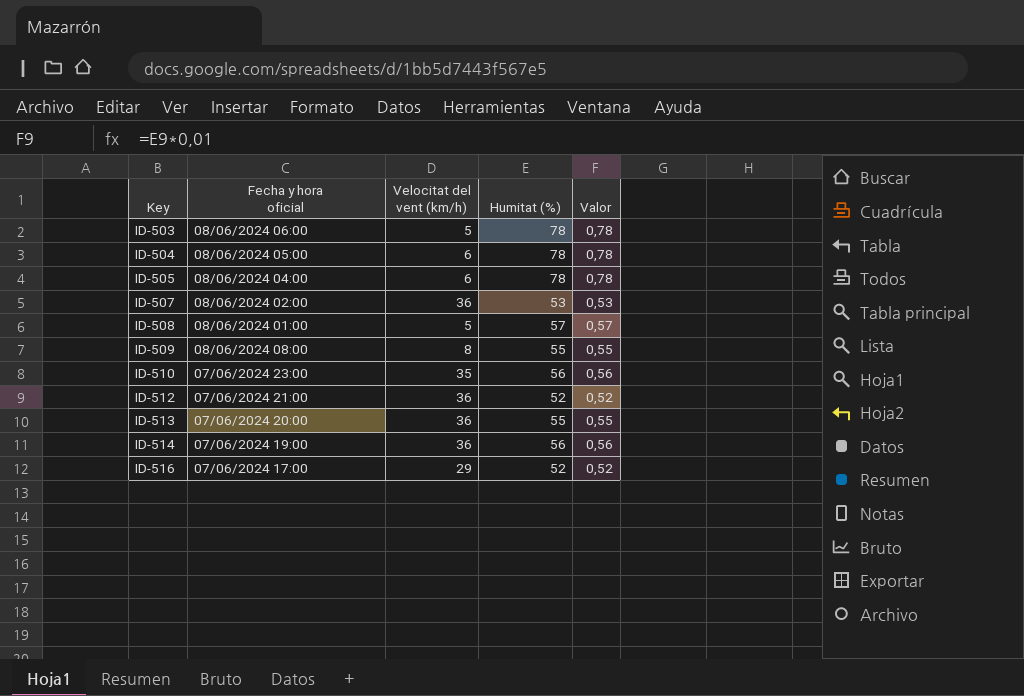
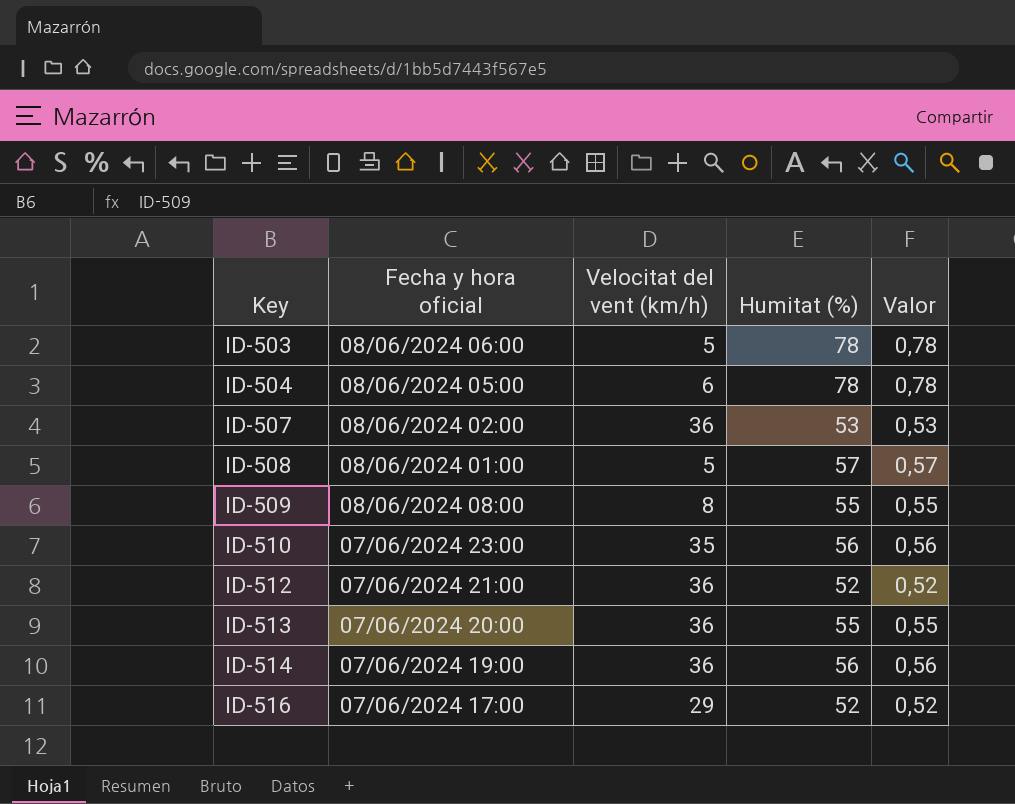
row ID-505: 08/06/2024 04:00 | 6 | 78 | 0,78 -> none

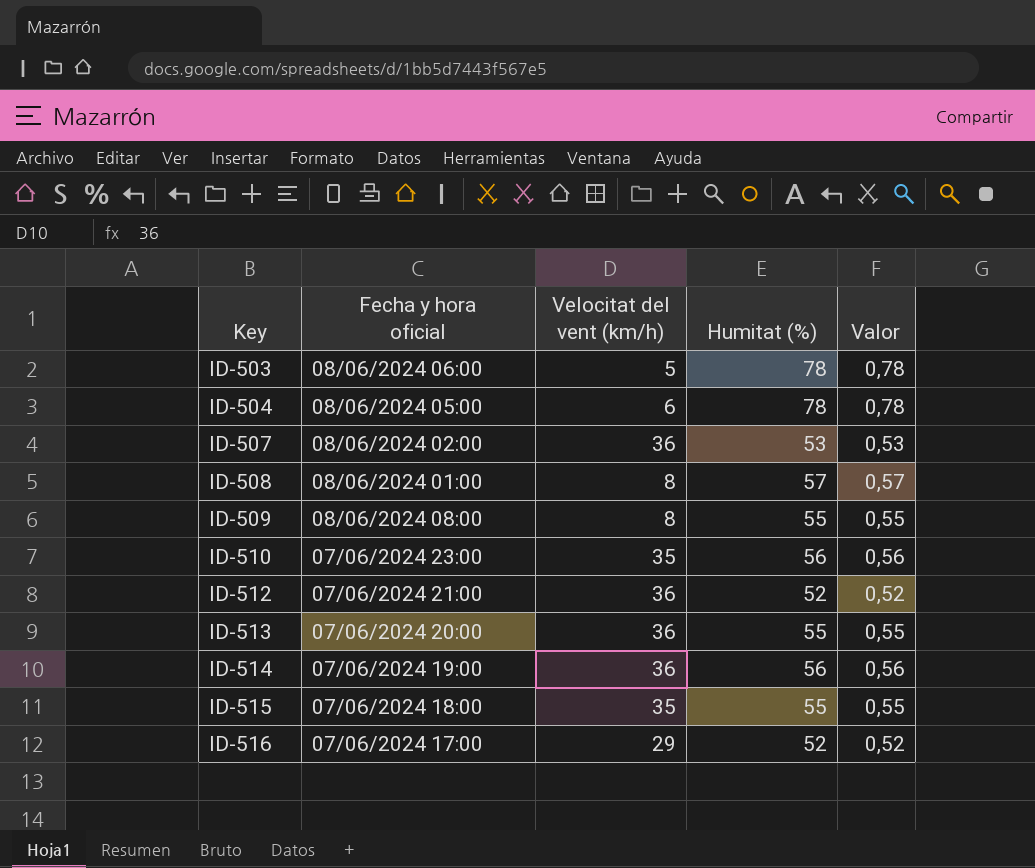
ID-508 | Velocitat del vent (km/h): 5 -> 8
row ID-515: none -> 07/06/2024 18:00 | 35 | 55 | 0,55

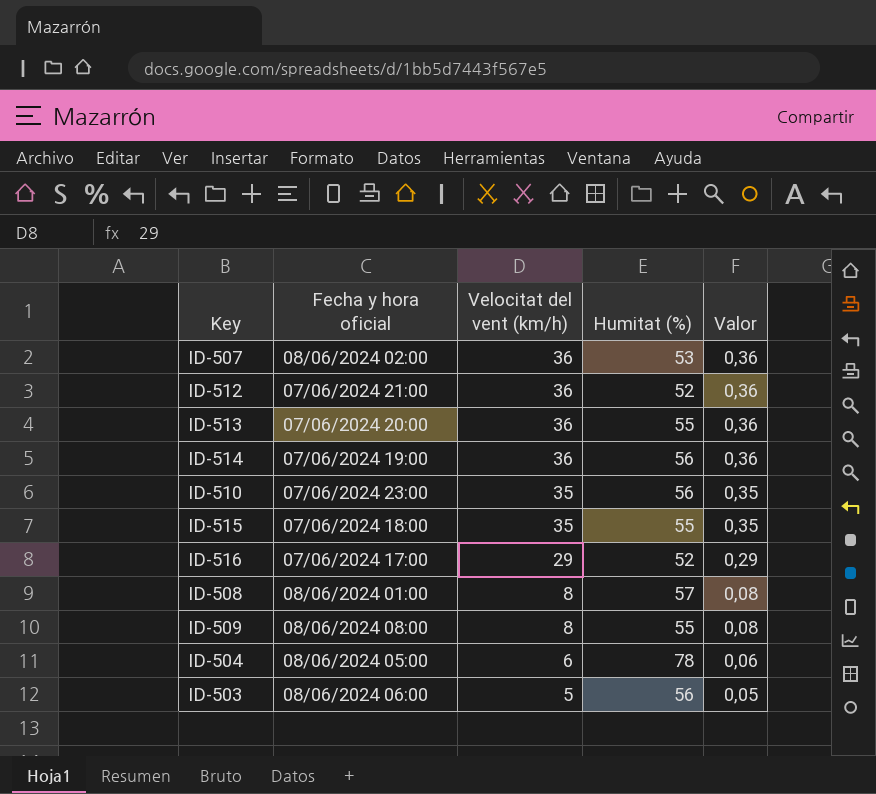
row order: Key ascending -> Velocitat del vent (km/h) descending
column Valor | formula: [Humitat (%)] * 0,01 -> [Velocitat del vent (km/h)] * 0,01
ID-503 | Humitat (%): 78 -> 56

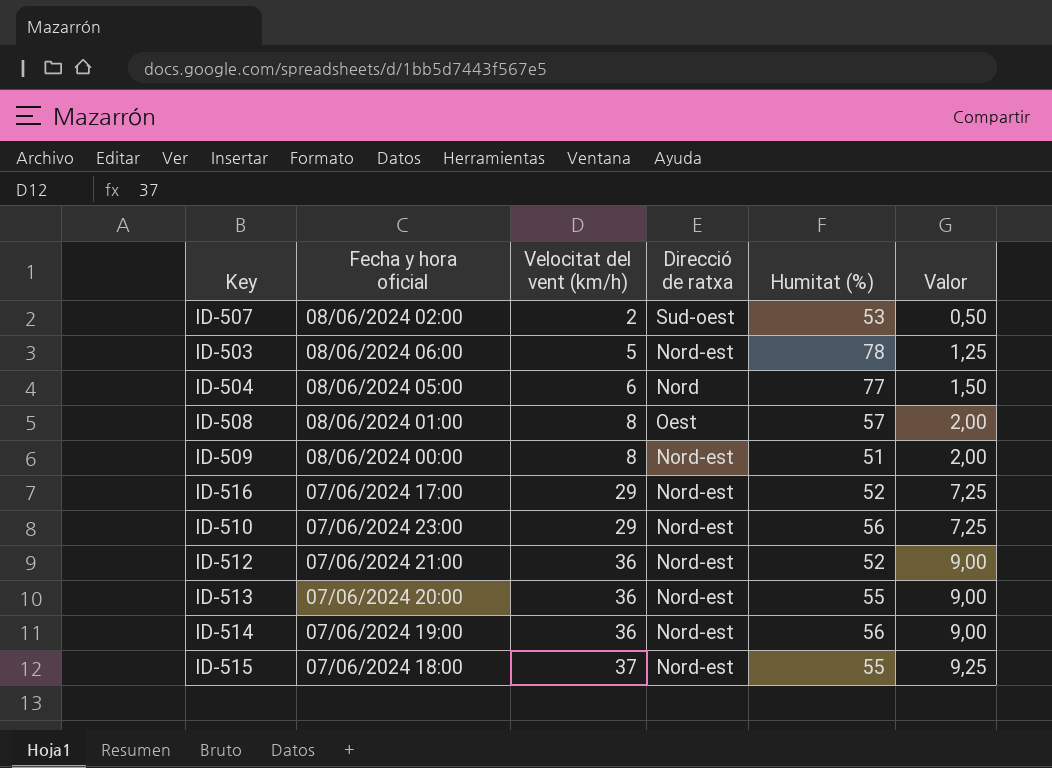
row order: Velocitat del vent (km/h) descending -> Velocitat del vent (km/h) ascending
column Direcció de ratxa | position: none -> 4
column Valor | formula: [Velocitat del vent (km/h)] * 0,01 -> [Velocitat del vent (km/h)] * 0,25
ID-507 | Velocitat del vent (km/h): 36 -> 2
ID-503 | Humitat (%): 56 -> 78
ID-504 | Humitat (%): 78 -> 77
ID-509 | Fecha y hora oficial: 08/06/2024 08:00 -> 08/06/2024 00:00
ID-509 | Humitat (%): 55 -> 51
ID-510 | Velocitat del vent (km/h): 35 -> 29
ID-515 | Velocitat del vent (km/h): 35 -> 37

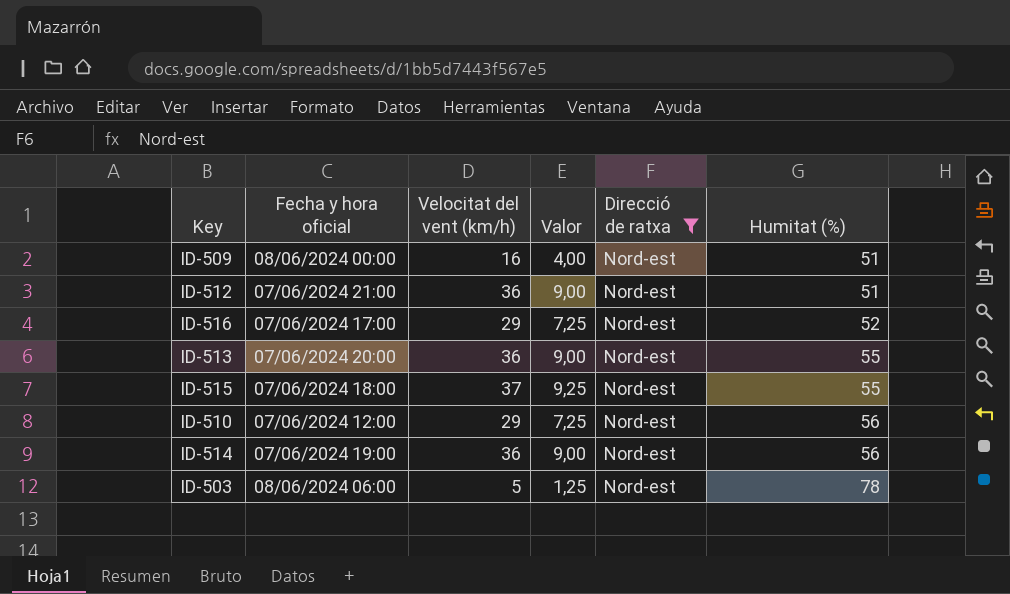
filter: none -> Direcció de ratxa = Nord-est
row order: Velocitat del vent (km/h) ascending -> Humitat (%) ascending
column Valor | position: 6 -> 4
ID-509 | Velocitat del vent (km/h): 8 -> 16
ID-509 | Valor: 2,00 -> 4,00
ID-512 | Humitat (%): 52 -> 51
ID-510 | Fecha y hora oficial: 07/06/2024 23:00 -> 07/06/2024 12:00

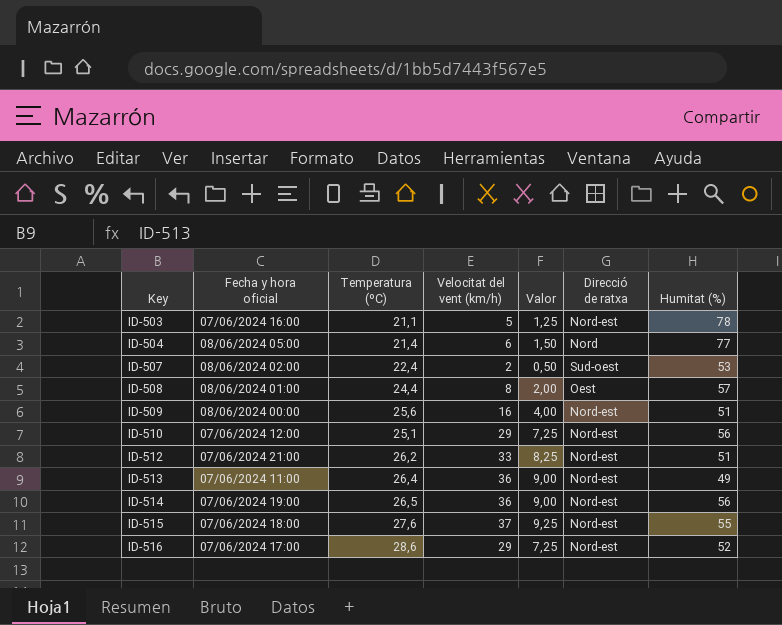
filter: Direcció de ratxa = Nord-est -> none
row order: Humitat (%) ascending -> Key ascending
column Temperatura (ºC) | position: none -> 3
ID-503 | Fecha y hora oficial: 08/06/2024 06:00 -> 07/06/2024 16:00
ID-512 | Velocitat del vent (km/h): 36 -> 33
ID-512 | Valor: 9,00 -> 8,25
ID-513 | Fecha y hora oficial: 07/06/2024 20:00 -> 07/06/2024 11:00
ID-513 | Humitat (%): 55 -> 49

